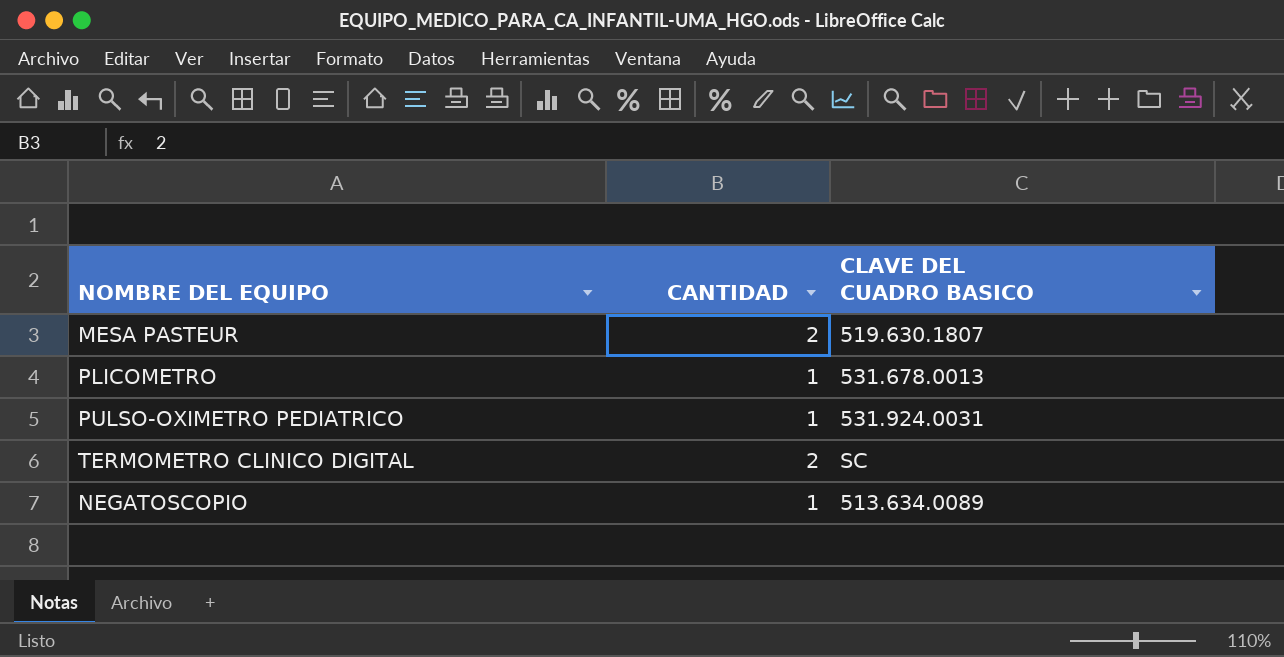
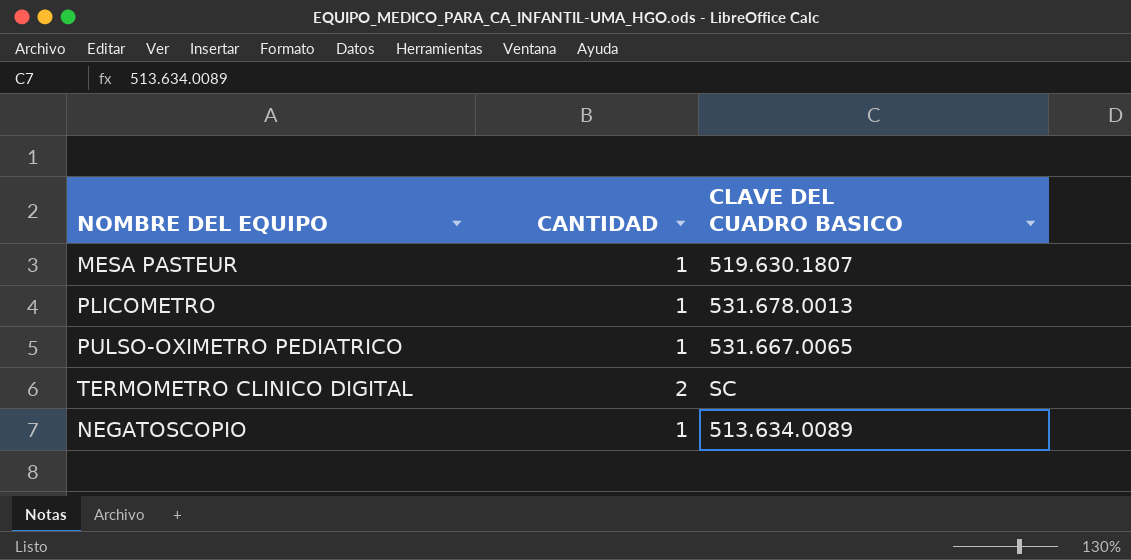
MESA PASTEUR | CANTIDAD: 2 -> 1
PULSO-OXIMETRO PEDIATRICO | CLAVE DEL CUADRO BASICO: 531.924.0031 -> 531.667.0065

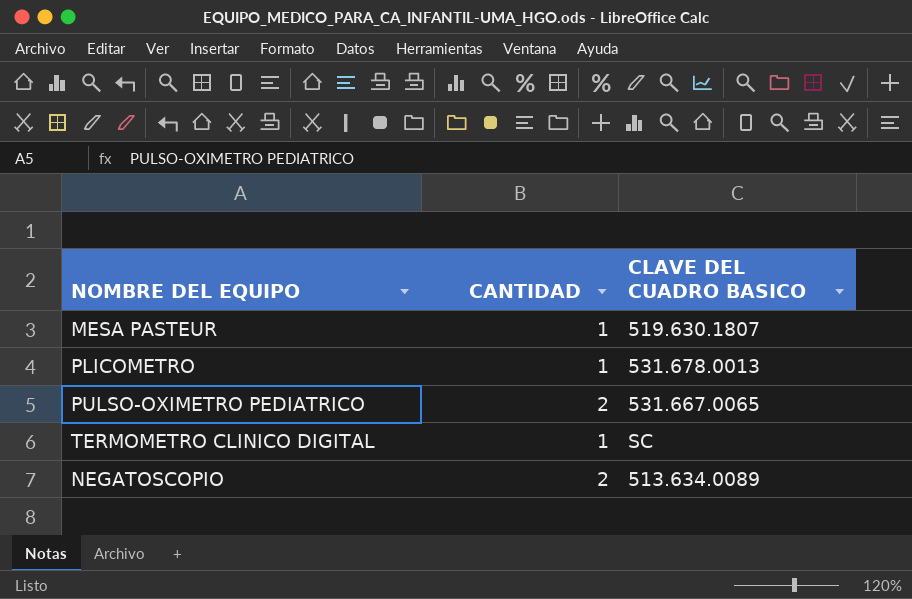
PULSO-OXIMETRO PEDIATRICO | CANTIDAD: 1 -> 2
TERMOMETRO CLINICO DIGITAL | CANTIDAD: 2 -> 1
NEGATOSCOPIO | CANTIDAD: 1 -> 2

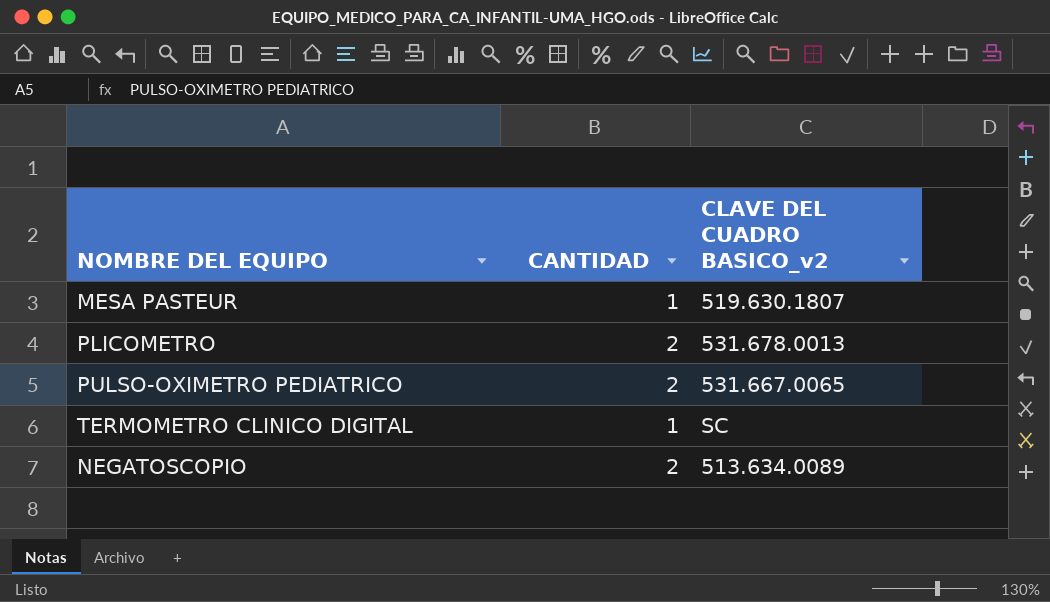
column name: CLAVE DEL CUADRO BASICO -> CLAVE DEL CUADRO BASICO_v2
PLICOMETRO | CANTIDAD: 1 -> 2

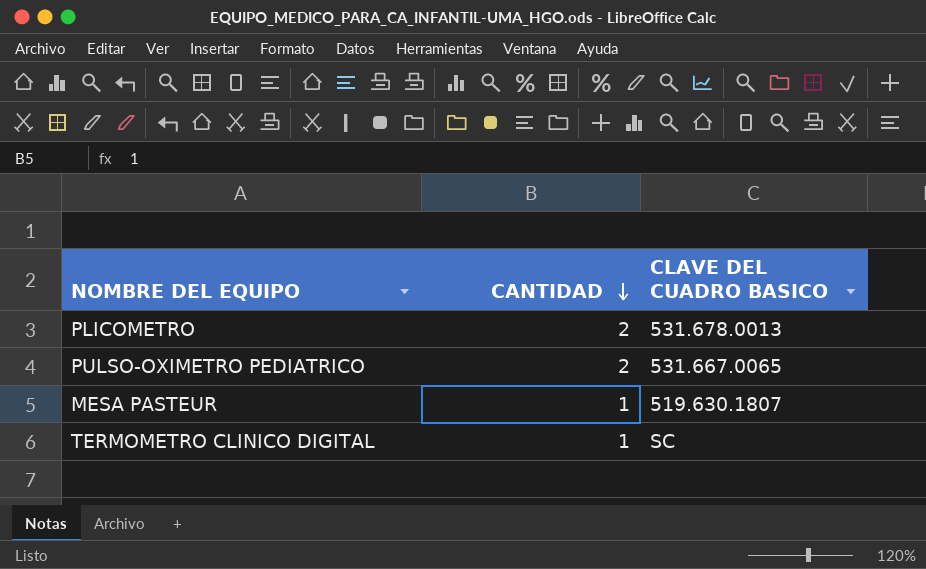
row order: none -> CANTIDAD descending
column name: CLAVE DEL CUADRO BASICO_v2 -> CLAVE DEL CUADRO BASICO
row NEGATOSCOPIO: 2 | 513.634.0089 -> none

